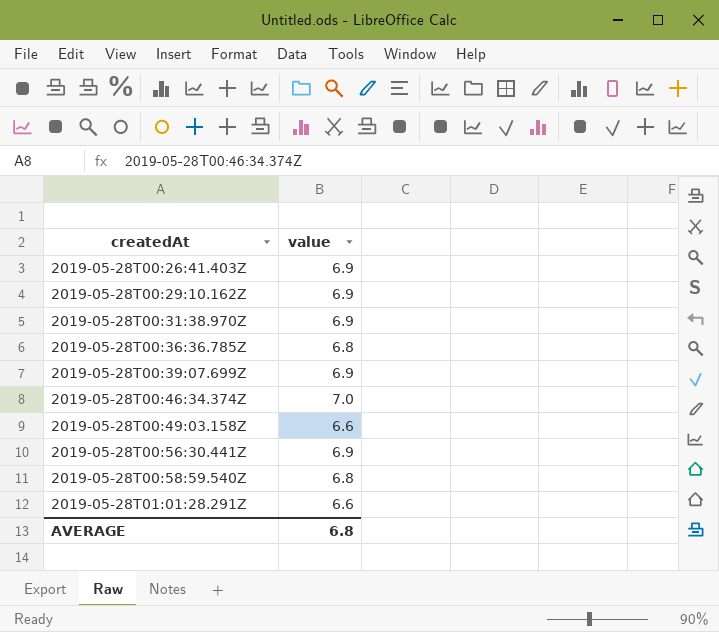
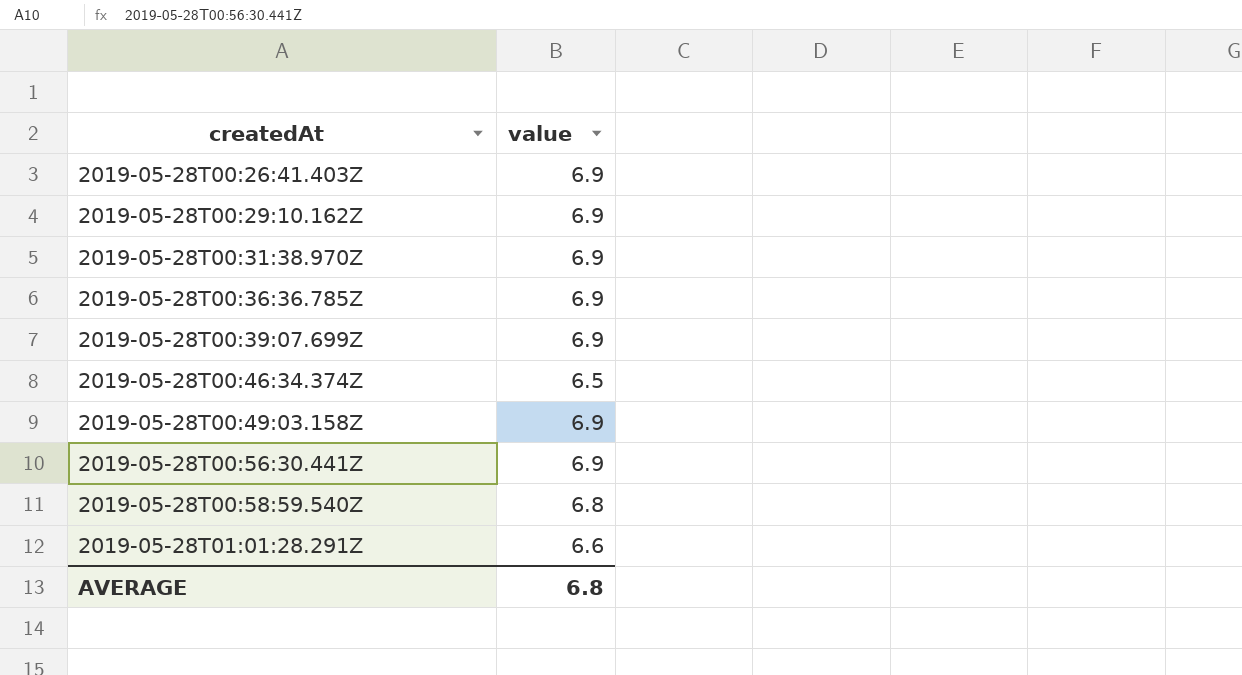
2019-05-28T00:36:36.785Z | value: 6.8 -> 6.9
2019-05-28T00:46:34.374Z | value: 7.0 -> 6.5
2019-05-28T00:49:03.158Z | value: 6.6 -> 6.9

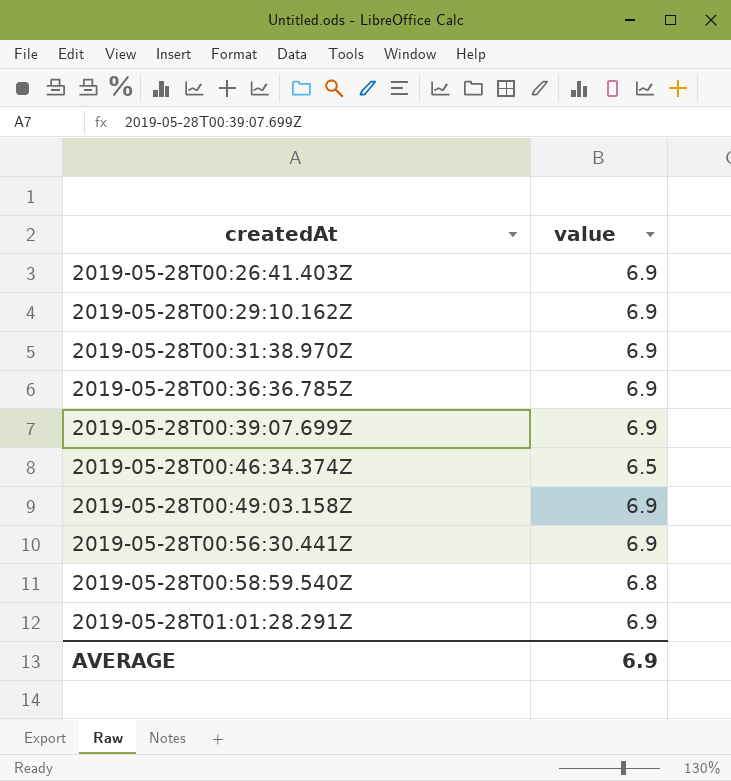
2019-05-28T01:01:28.291Z | value: 6.6 -> 6.9
AVERAGE | value: 6.8 -> 6.9

